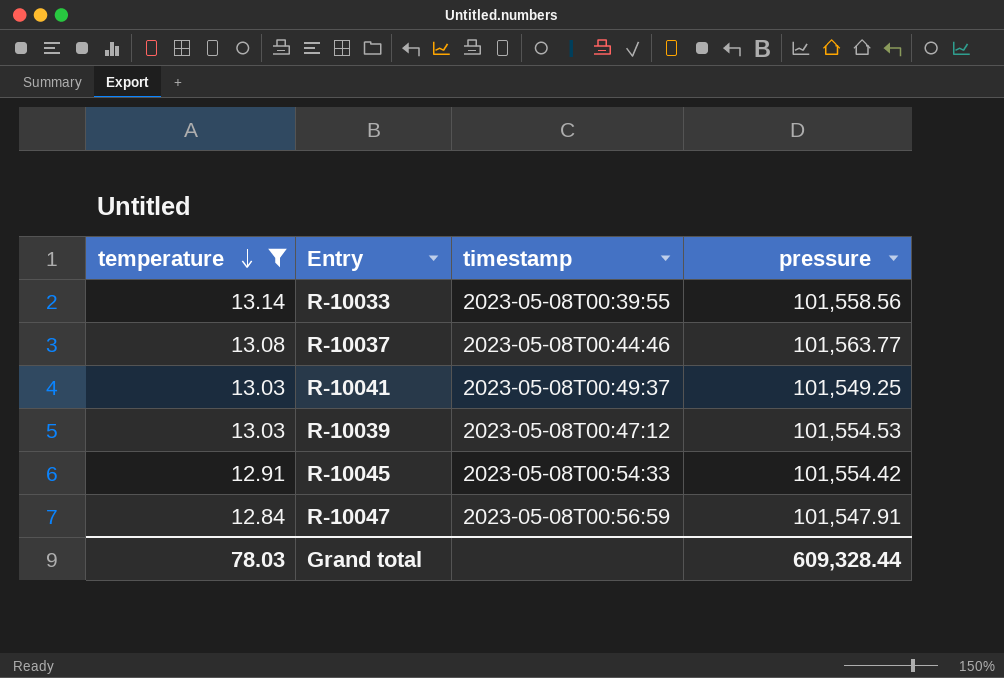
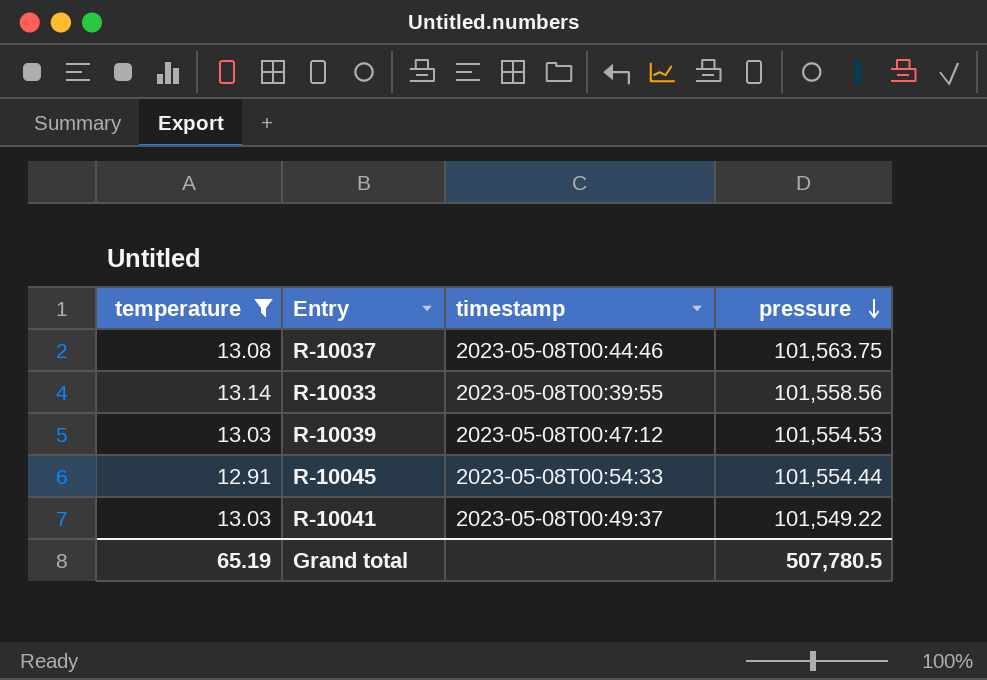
row order: temperature descending -> pressure descending
row R-10047: 12.84 | 2023-05-08T00:56:59 | 101,547.91 -> none
R-10037 | pressure: 101,563.77 -> 101,563.75
R-10045 | pressure: 101,554.42 -> 101,554.44
R-10041 | pressure: 101,549.25 -> 101,549.22
Grand total | temperature: 78.03 -> 65.19
Grand total | pressure: 609,328.44 -> 507,780.5

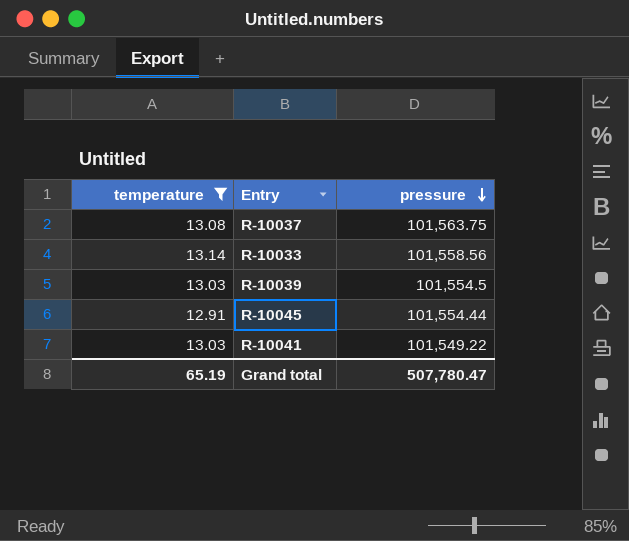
column timestamp | position: 3 -> none
R-10039 | pressure: 101,554.53 -> 101,554.5
Grand total | pressure: 507,780.5 -> 507,780.47

